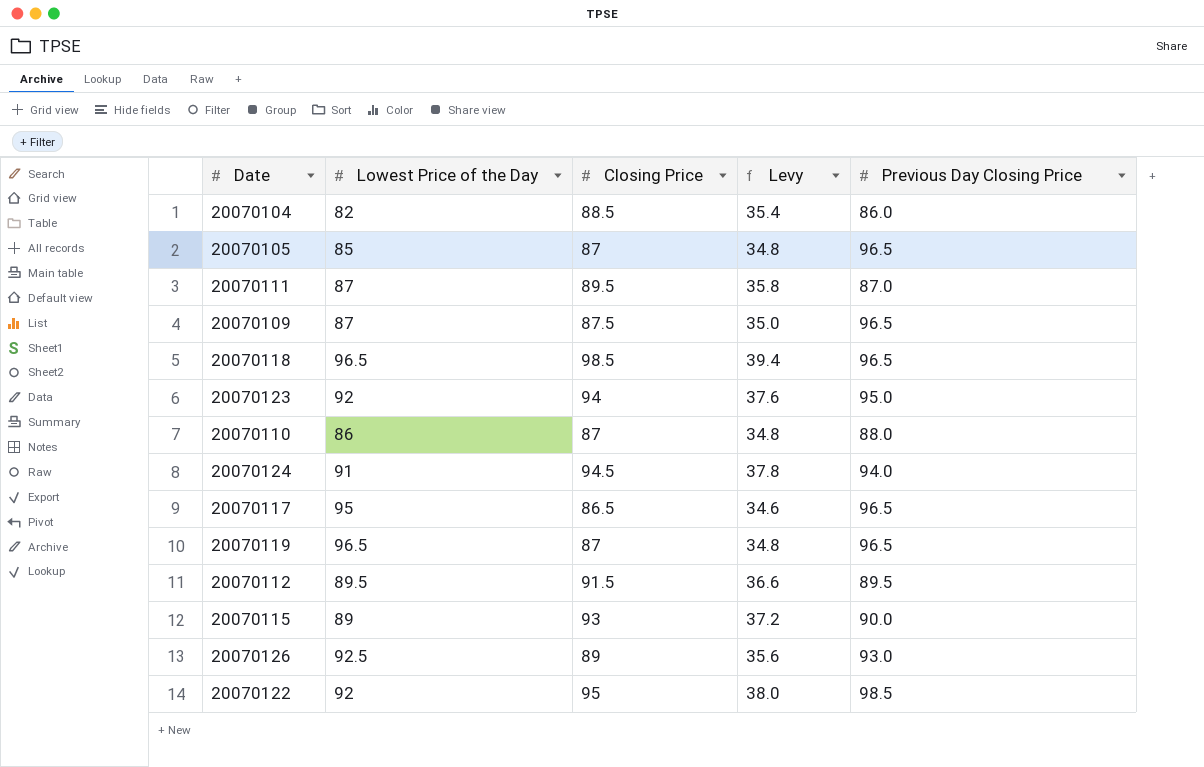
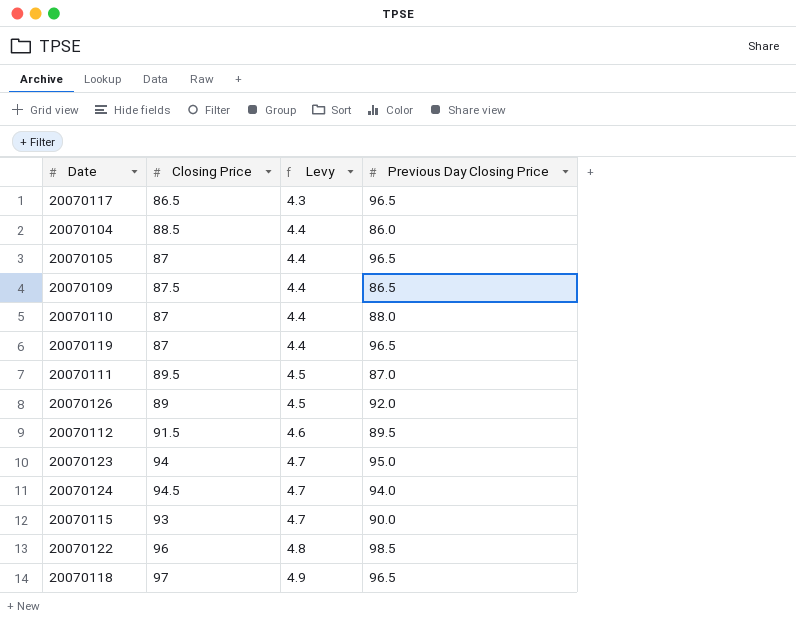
row order: none -> Levy ascending
column Lowest Price of the Day | position: 2 -> none
column Levy | formula: [Closing Price] * 0.4 -> [Closing Price] * 0.05
20070109 | Previous Day Closing Price: 96.5 -> 86.5
20070126 | Previous Day Closing Price: 93.0 -> 92.0
20070122 | Closing Price: 95 -> 96
20070118 | Closing Price: 98.5 -> 97

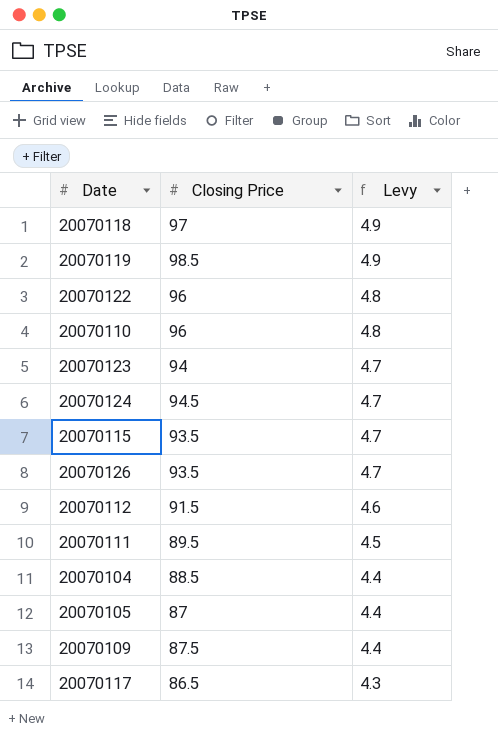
row order: Levy ascending -> Levy descending
column Previous Day Closing Price | position: 4 -> none
20070119 | Closing Price: 87 -> 98.5
20070119 | Levy: 4.4 -> 4.9
20070110 | Closing Price: 87 -> 96
20070110 | Levy: 4.4 -> 4.8
20070115 | Closing Price: 93 -> 93.5
20070126 | Closing Price: 89 -> 93.5
20070126 | Levy: 4.5 -> 4.7

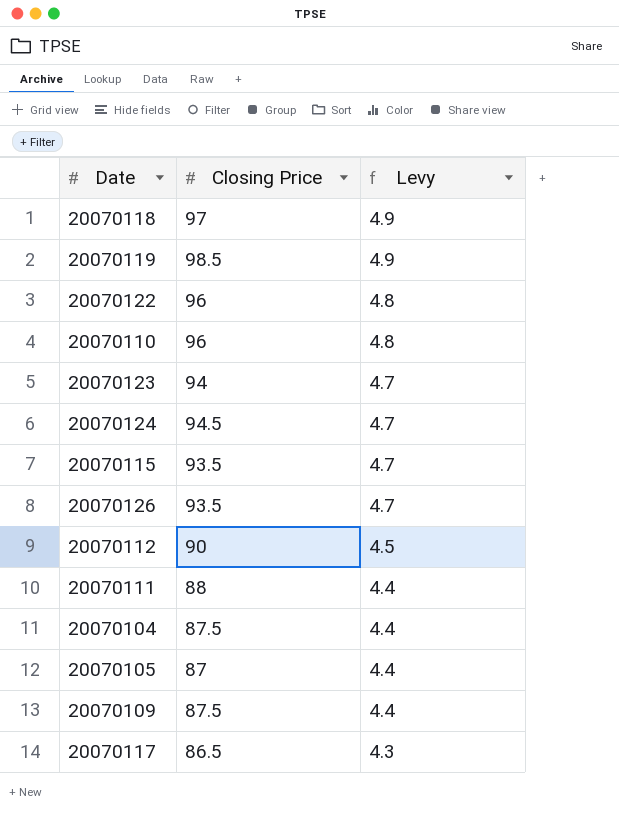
20070112 | Closing Price: 91.5 -> 90
20070112 | Levy: 4.6 -> 4.5
20070111 | Closing Price: 89.5 -> 88
20070111 | Levy: 4.5 -> 4.4
20070104 | Closing Price: 88.5 -> 87.5

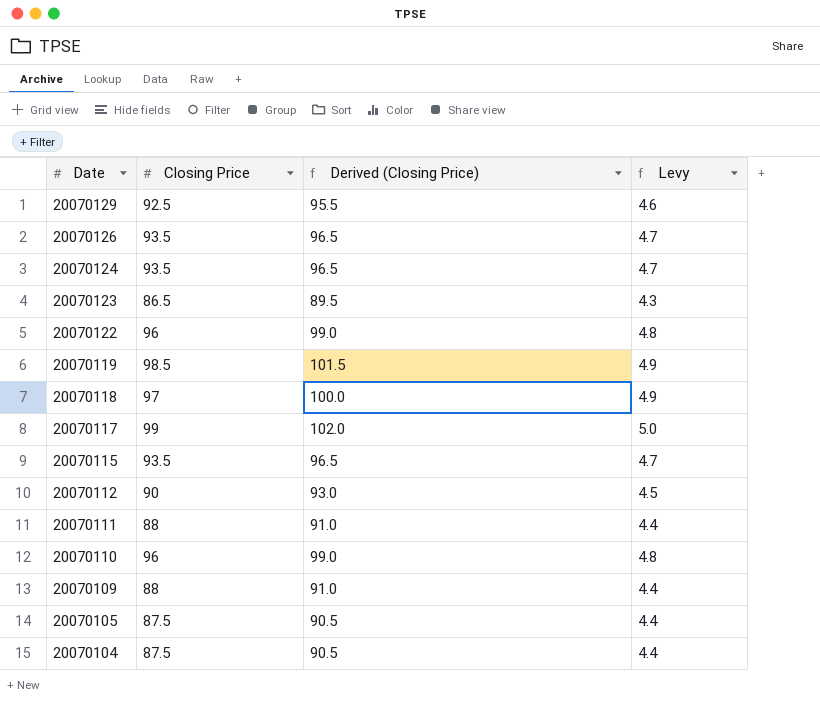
row order: Levy descending -> Date descending
column Derived (Closing Price) | formula: none -> [Closing Price] + 3
row 20070129: none -> 92.5 | 95.5 | 4.6
20070124 | Closing Price: 94.5 -> 93.5
20070123 | Closing Price: 94 -> 86.5
20070123 | Levy: 4.7 -> 4.3
20070117 | Closing Price: 86.5 -> 99
20070117 | Levy: 4.3 -> 5.0
20070109 | Closing Price: 87.5 -> 88
20070105 | Closing Price: 87 -> 87.5

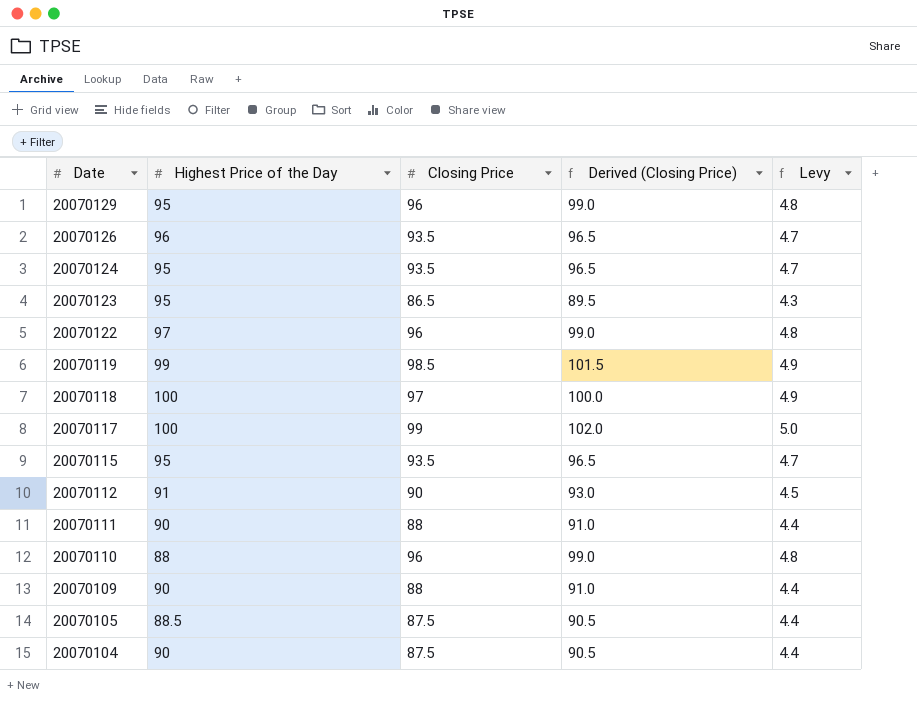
column Highest Price of the Day | position: none -> 2
20070129 | Closing Price: 92.5 -> 96
20070129 | Derived (Closing Price): 95.5 -> 99.0
20070129 | Levy: 4.6 -> 4.8

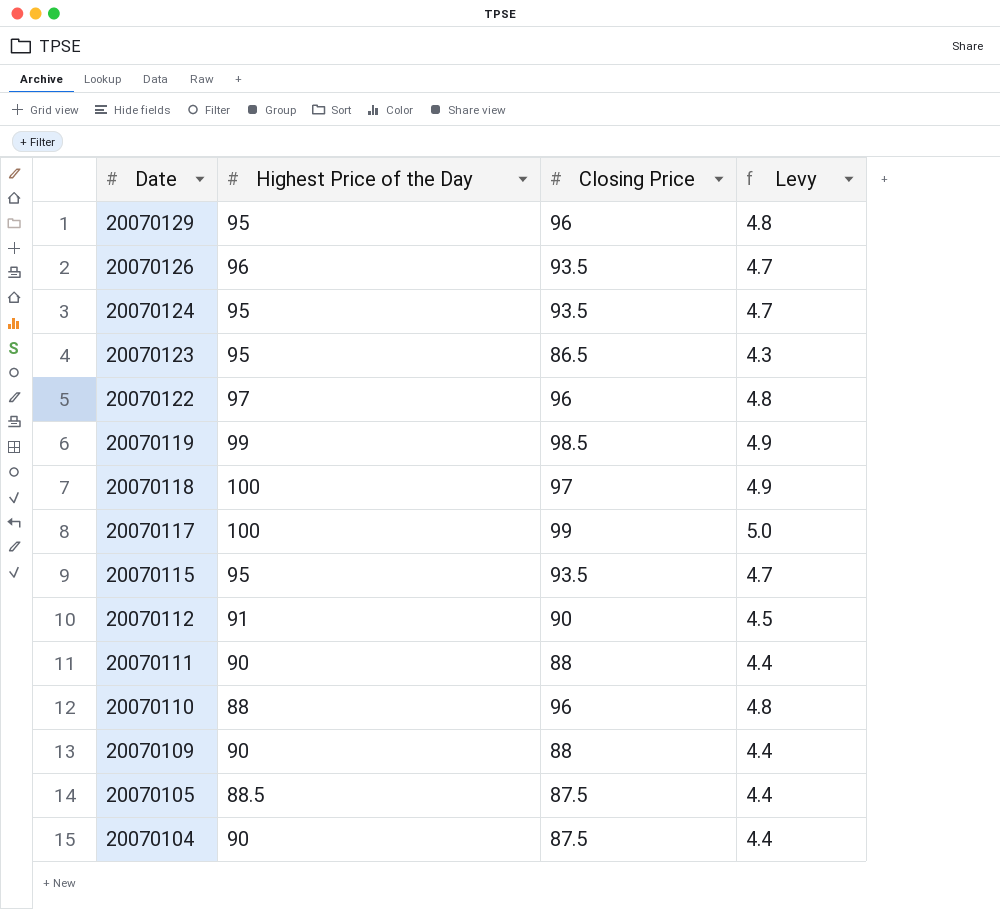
column Derived (Closing Price) | formula: [Closing Price] + 3 -> none

